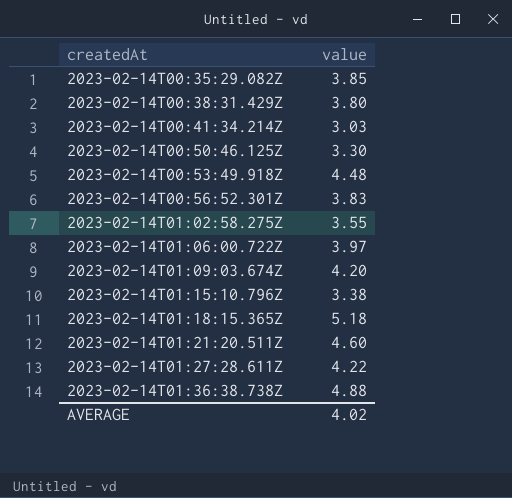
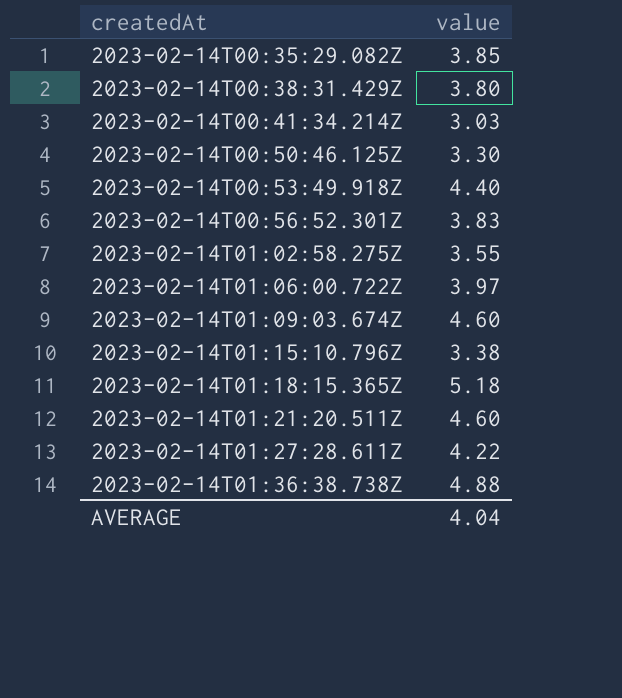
2023-02-14T00:53:49.918Z | value: 4.48 -> 4.40
2023-02-14T01:09:03.674Z | value: 4.20 -> 4.60
AVERAGE | value: 4.02 -> 4.04

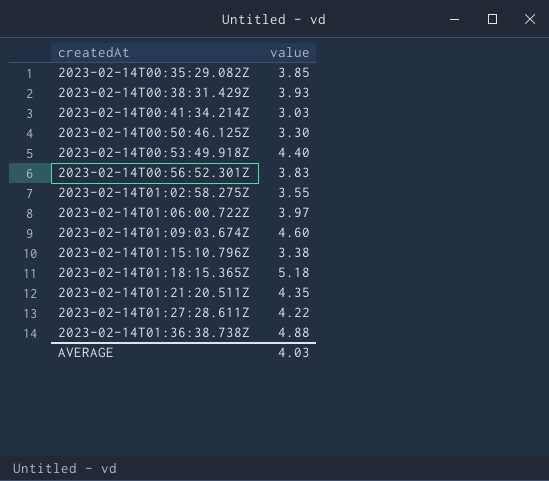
2023-02-14T00:38:31.429Z | value: 3.80 -> 3.93
2023-02-14T01:21:20.511Z | value: 4.60 -> 4.35
AVERAGE | value: 4.04 -> 4.03

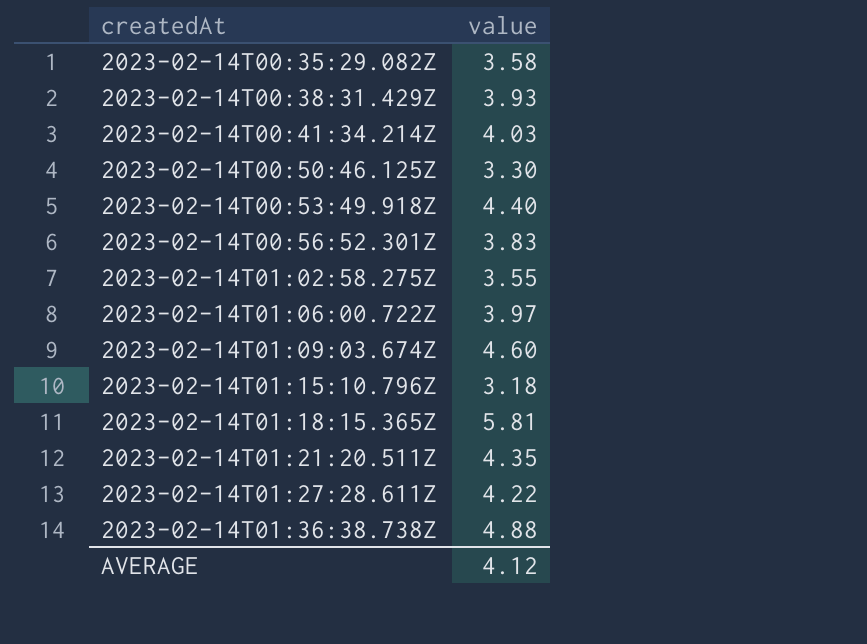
2023-02-14T00:35:29.082Z | value: 3.85 -> 3.58
2023-02-14T00:41:34.214Z | value: 3.03 -> 4.03
2023-02-14T01:15:10.796Z | value: 3.38 -> 3.18
2023-02-14T01:18:15.365Z | value: 5.18 -> 5.81
AVERAGE | value: 4.03 -> 4.12

